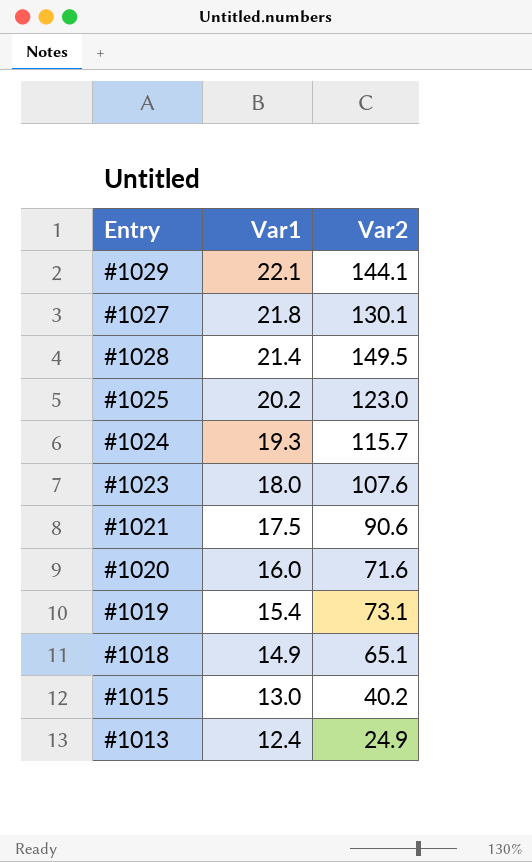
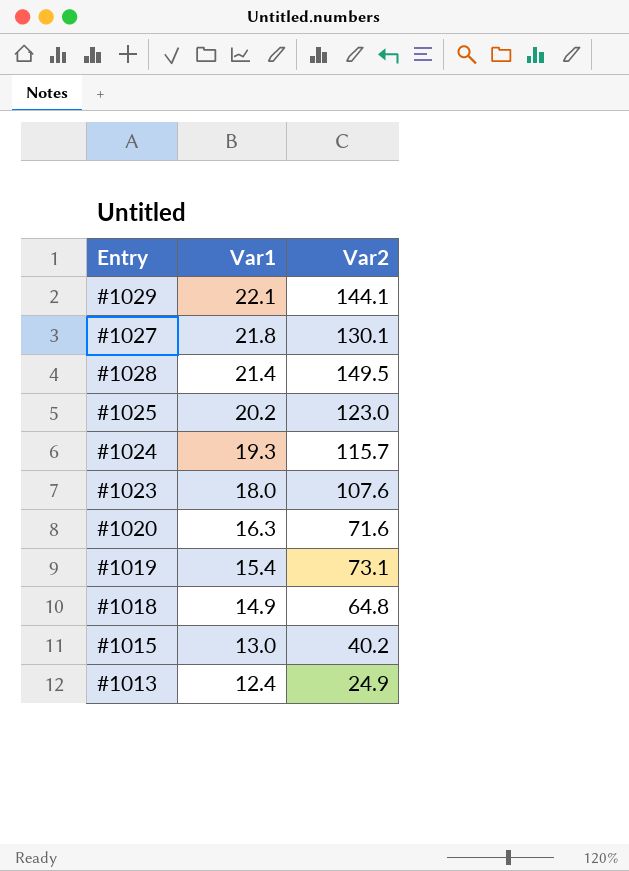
row #1021: 17.5 | 90.6 -> none
#1020 | Var1: 16.0 -> 16.3
#1018 | Var2: 65.1 -> 64.8

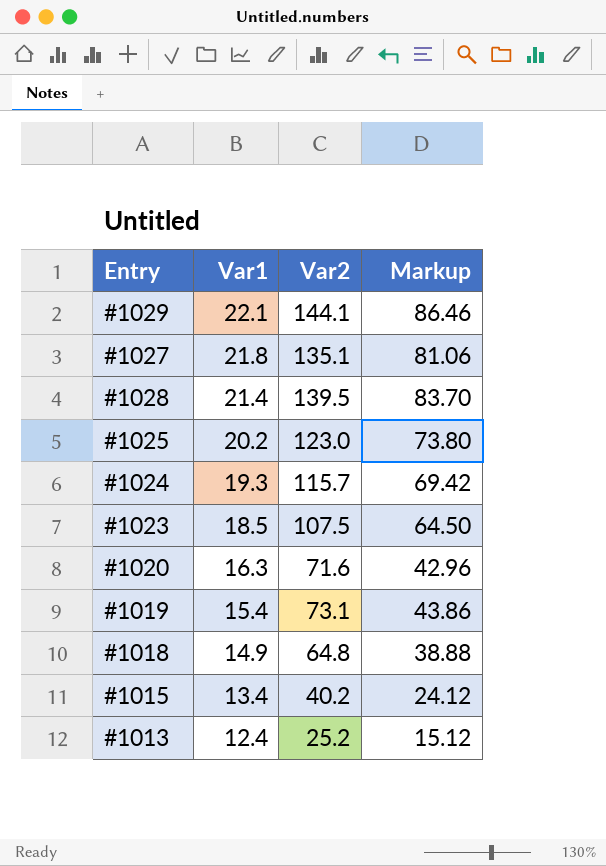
column Markup | formula: none -> [Var2] * 0.6
#1027 | Var2: 130.1 -> 135.1
#1028 | Var2: 149.5 -> 139.5
#1023 | Var1: 18.0 -> 18.5
#1023 | Var2: 107.6 -> 107.5
#1015 | Var1: 13.0 -> 13.4
#1013 | Var2: 24.9 -> 25.2

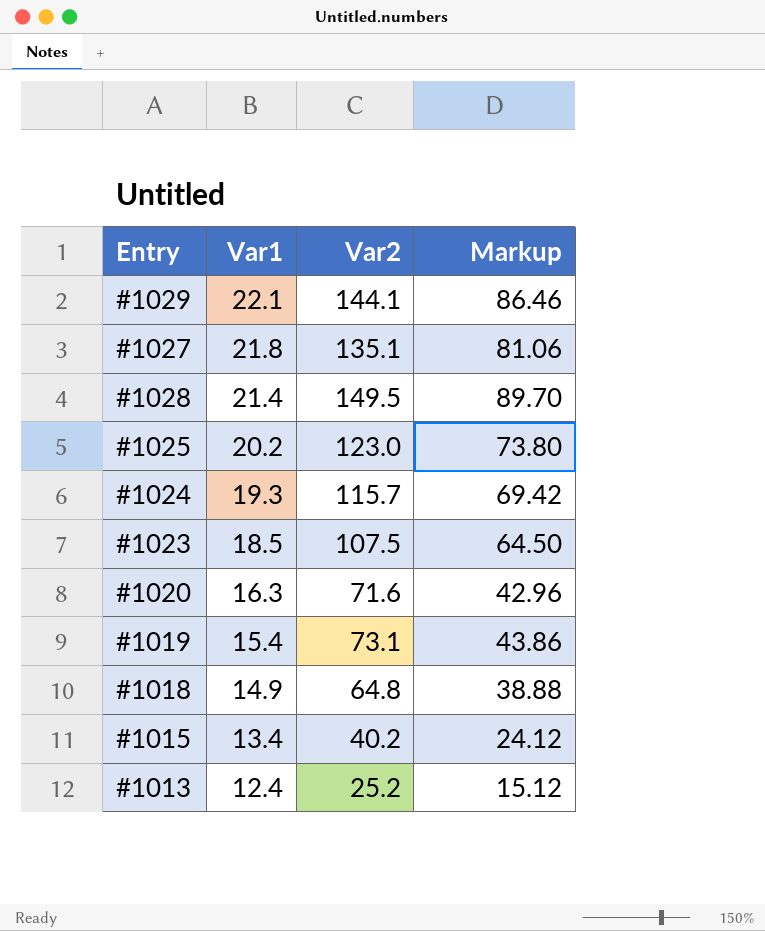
#1028 | Var2: 139.5 -> 149.5
#1028 | Markup: 83.70 -> 89.70

